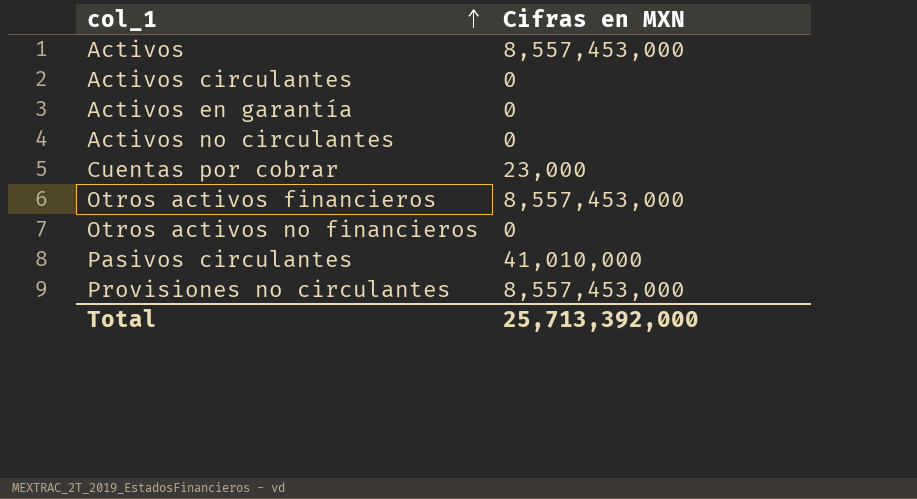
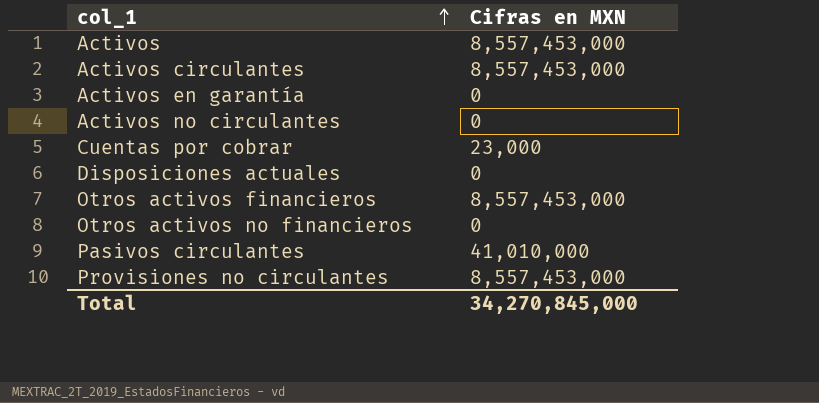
Activos circulantes | Cifras en MXN: 0 -> 8,557,453,000
row Disposiciones actuales: none -> 0
Total | Cifras en MXN: 25,713,392,000 -> 34,270,845,000

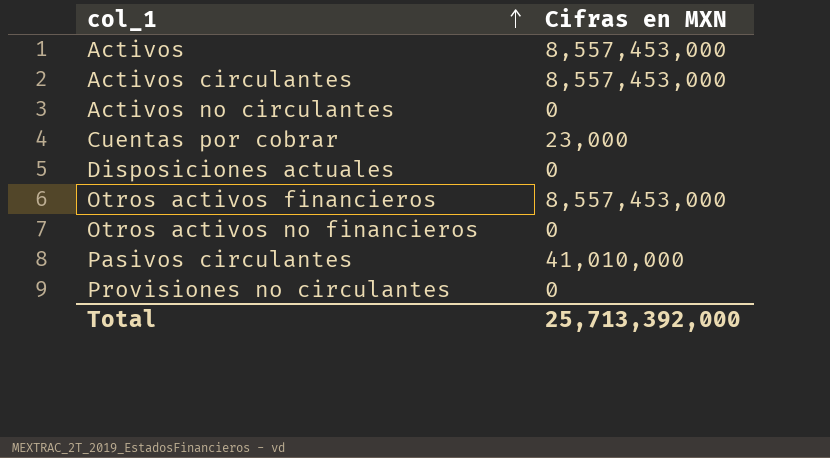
row Activos en garantía: 0 -> none
Provisiones no circulantes | Cifras en MXN: 8,557,453,000 -> 0
Total | Cifras en MXN: 34,270,845,000 -> 25,713,392,000

